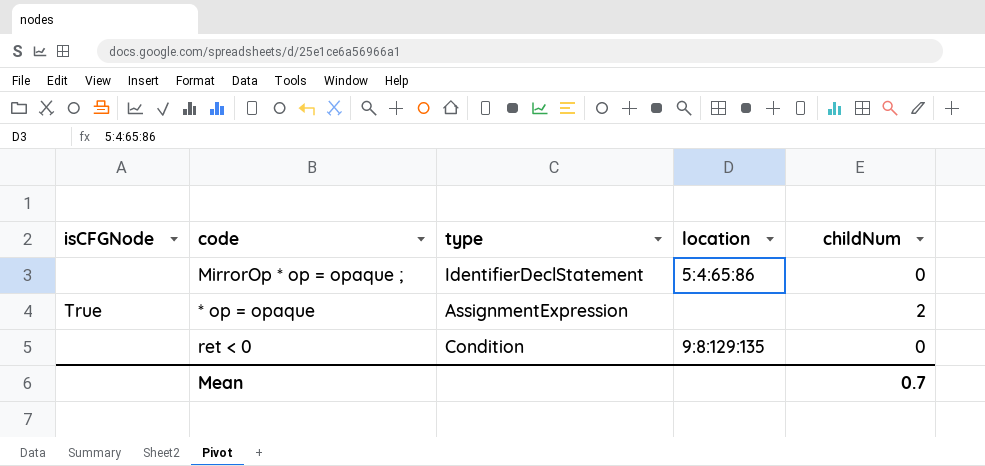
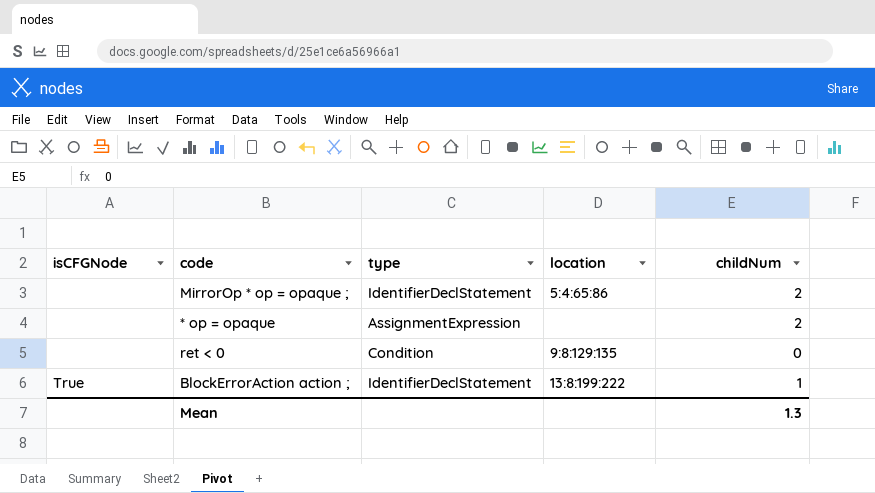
MirrorOp * op = opaque ; | childNum: 0 -> 2
* op = opaque | isCFGNode: True -> none
row BlockErrorAction action ;: none -> True | IdentifierDeclStatement | 13:8:199:222 | 1
Mean | childNum: 0.7 -> 1.3

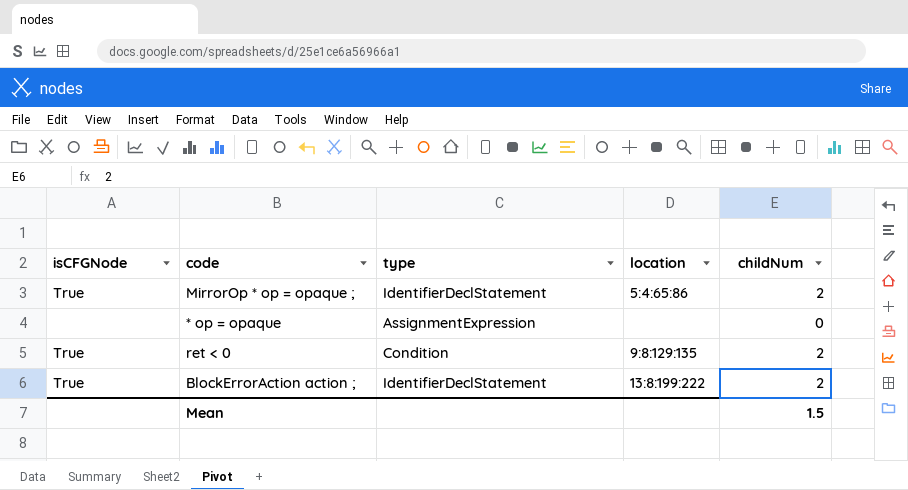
MirrorOp * op = opaque ; | isCFGNode: none -> True
* op = opaque | childNum: 2 -> 0
ret < 0 | isCFGNode: none -> True
ret < 0 | childNum: 0 -> 2
BlockErrorAction action ; | childNum: 1 -> 2
Mean | childNum: 1.3 -> 1.5

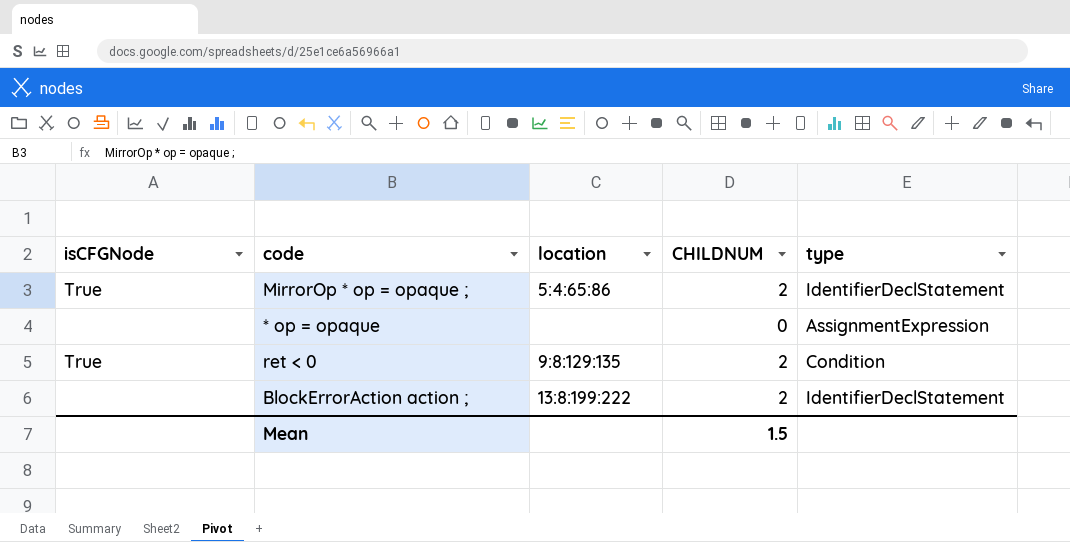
column name: childNum -> CHILDNUM
column type | position: 3 -> 5
BlockErrorAction action ; | isCFGNode: True -> none

